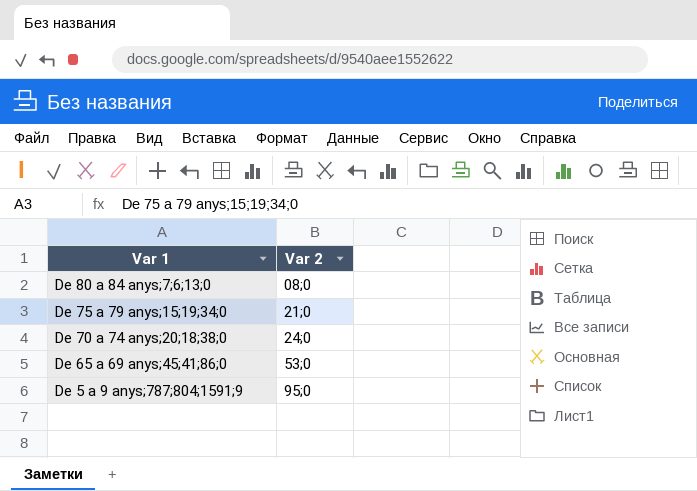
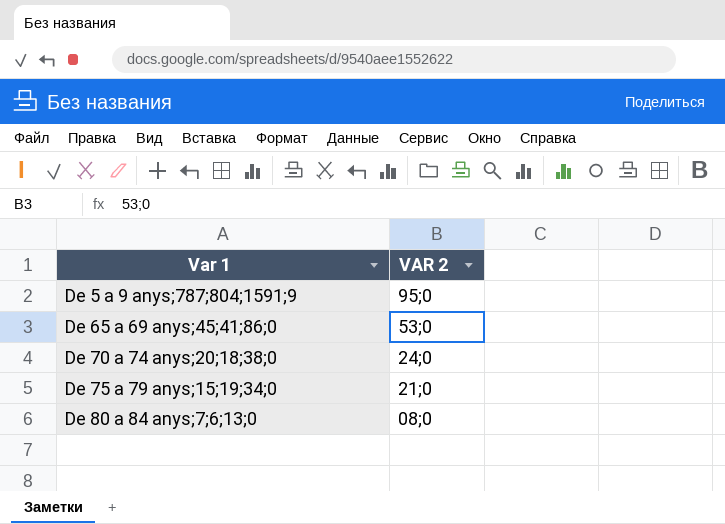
row order: Var 1 descending -> Var 1 ascending
column name: Var 2 -> VAR 2

